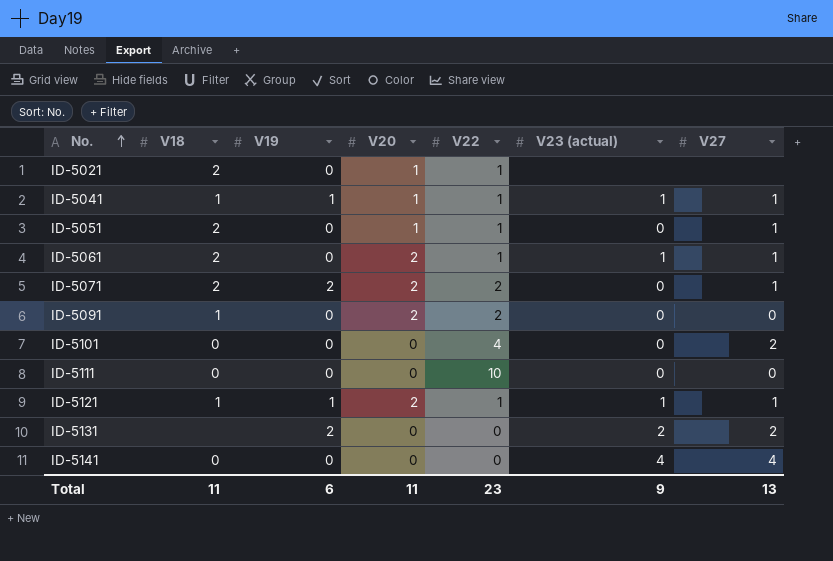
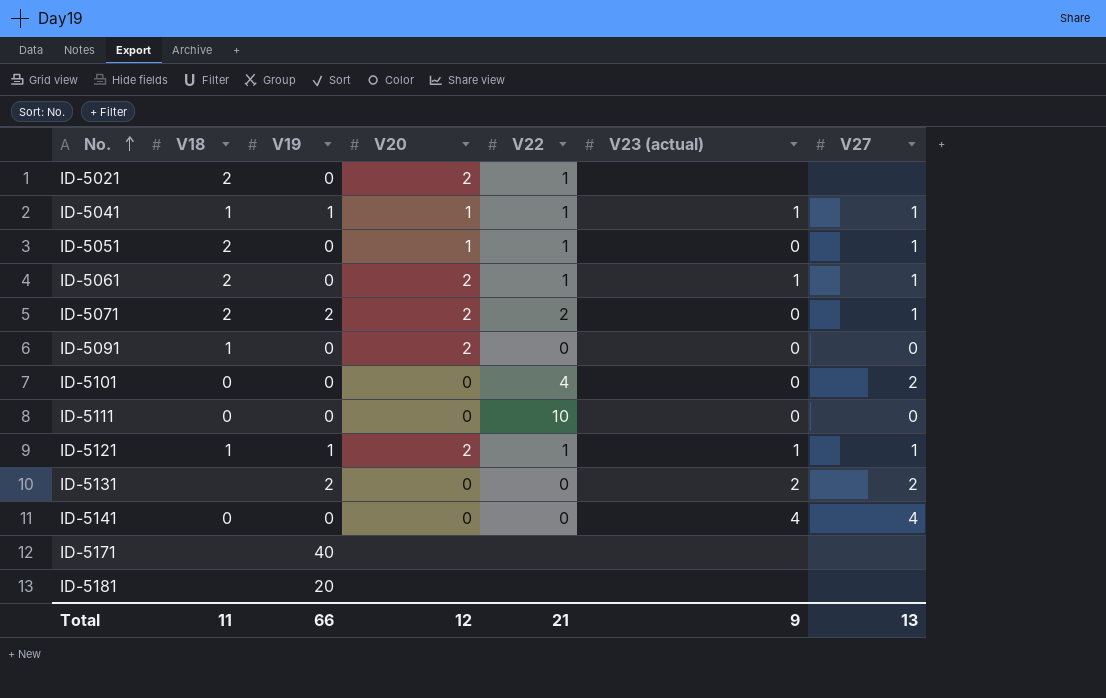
ID-5021 | V20: 1 -> 2
ID-5091 | V22: 2 -> 0
row ID-5171: none -> none | 40 | none | none | none | none
row ID-5181: none -> none | 20 | none | none | none | none
Total | V19: 6 -> 66
Total | V20: 11 -> 12
Total | V22: 23 -> 21

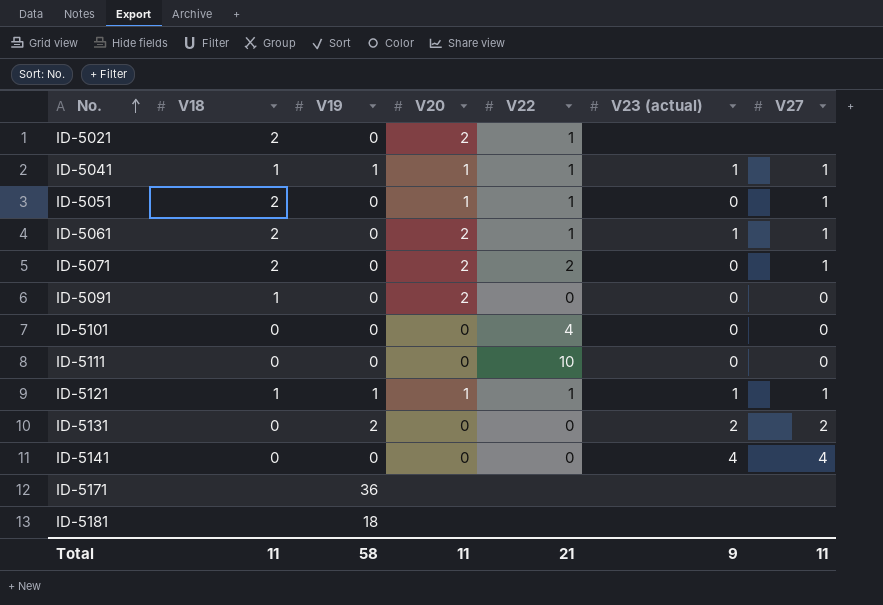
ID-5071 | V19: 2 -> 0
ID-5101 | V27: 2 -> 0
ID-5121 | V20: 2 -> 1
ID-5131 | V18: none -> 0
ID-5171 | V19: 40 -> 36
ID-5181 | V19: 20 -> 18
Total | V19: 66 -> 58
Total | V20: 12 -> 11
Total | V27: 13 -> 11

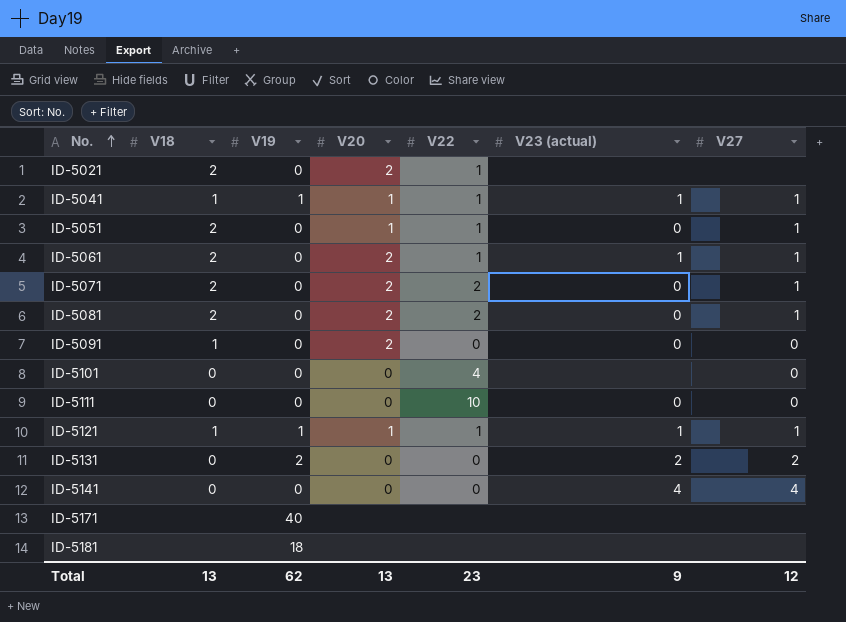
row ID-5081: none -> 2 | 0 | 2 | 2 | 0 | 1
ID-5101 | V23 (actual): 0 -> none
ID-5171 | V19: 36 -> 40
Total | V18: 11 -> 13
Total | V19: 58 -> 62
Total | V20: 11 -> 13
Total | V22: 21 -> 23
Total | V27: 11 -> 12

